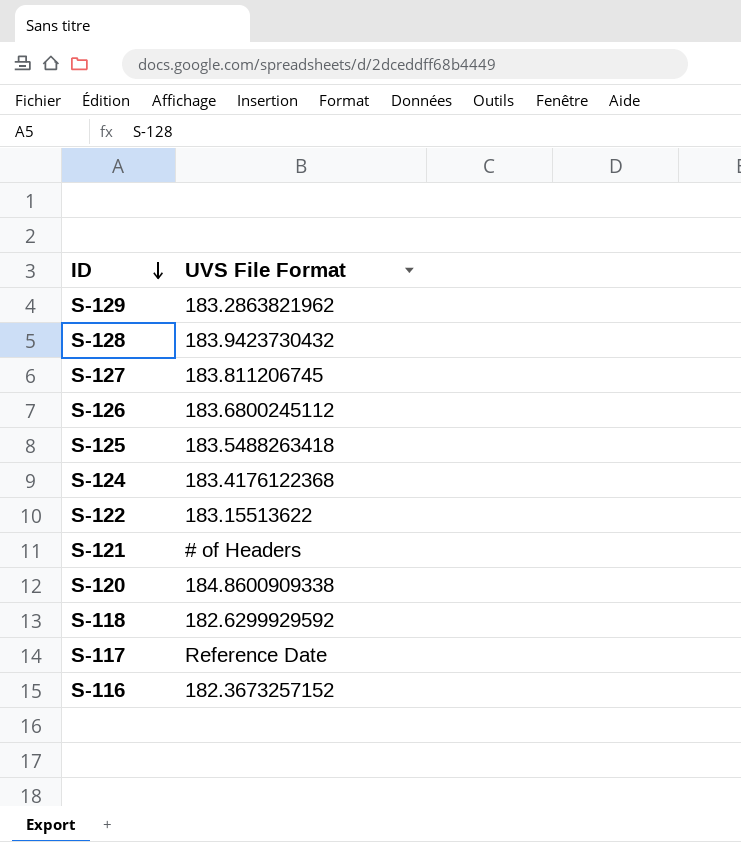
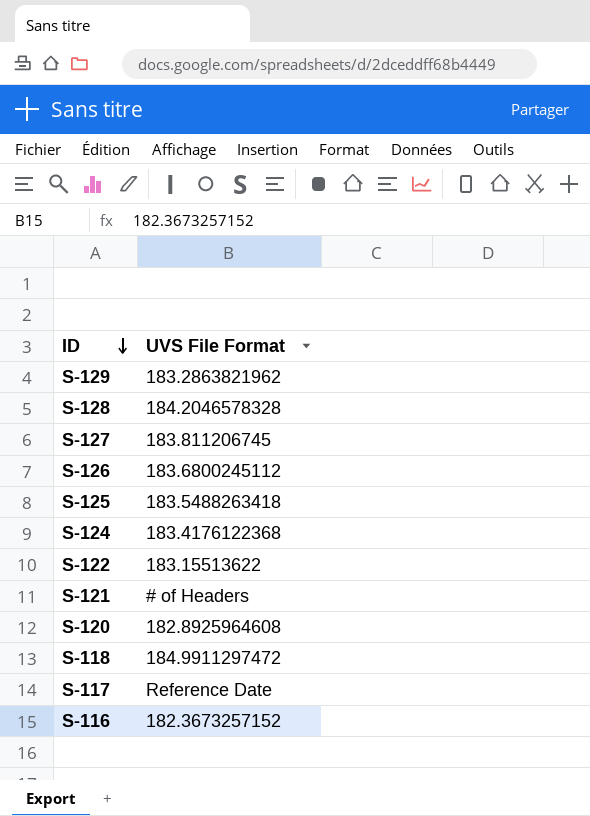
S-128 | UVS File Format: 183.9423730432 -> 184.2046578328
S-120 | UVS File Format: 184.8600909338 -> 182.8925964608
S-118 | UVS File Format: 182.6299929592 -> 184.9911297472

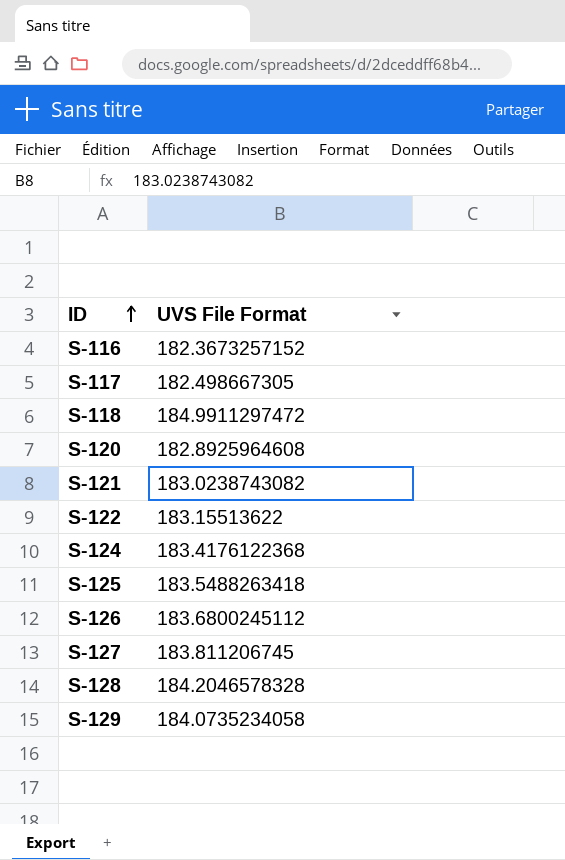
row order: ID descending -> ID ascending
S-117 | UVS File Format: Reference Date -> 182.498667305
S-121 | UVS File Format: # of Headers -> 183.0238743082
S-129 | UVS File Format: 183.2863821962 -> 184.0735234058

